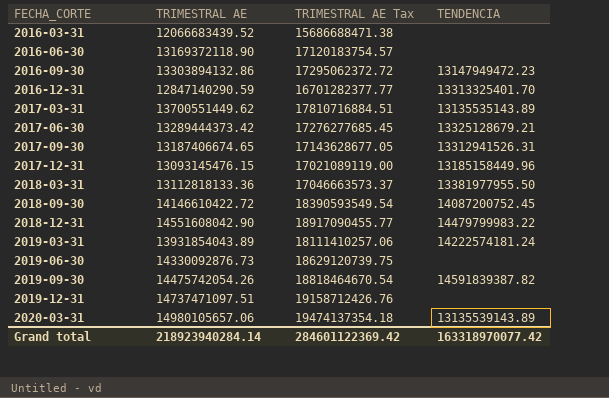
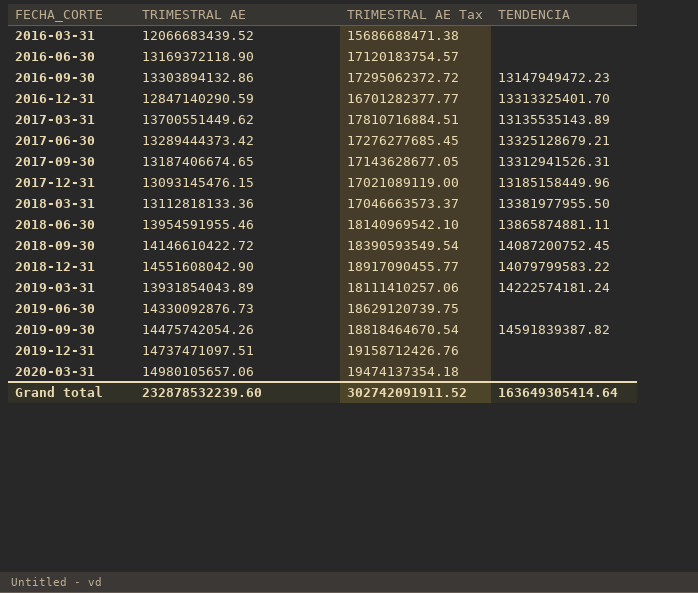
row 2018-06-30: none -> 13954591955.46 | 18140969542.10 | 13865874881.11
2018-12-31 | TENDENCIA: 14479799983.22 -> 14079799583.22
2020-03-31 | TENDENCIA: 13135539143.89 -> none
Grand total | TRIMESTRAL AE: 218923940284.14 -> 232878532239.60
Grand total | TRIMESTRAL AE Tax: 284601122369.42 -> 302742091911.52
Grand total | TENDENCIA: 163318970077.42 -> 163649305414.64

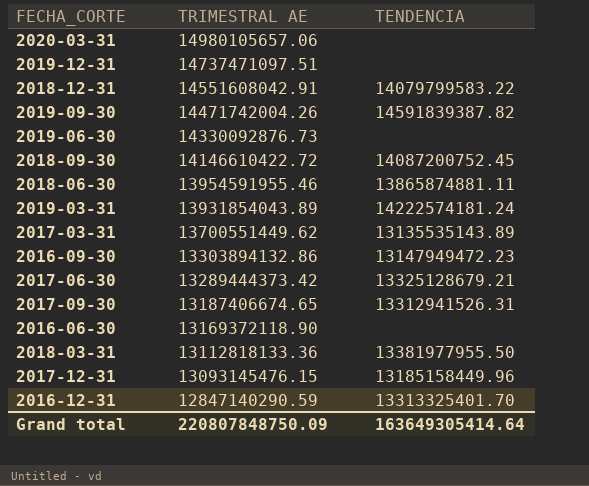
row order: FECHA_CORTE ascending -> TRIMESTRAL AE descending
column TRIMESTRAL AE Tax | formula: [TRIMESTRAL AE] * 1.3 -> none
row 2016-03-31: 12066683439.52 | 15686688471.38 | none -> none
2018-12-31 | TRIMESTRAL AE: 14551608042.90 -> 14551608042.91
2019-09-30 | TRIMESTRAL AE: 14475742054.26 -> 14471742004.26
Grand total | TRIMESTRAL AE: 232878532239.60 -> 220807848750.09

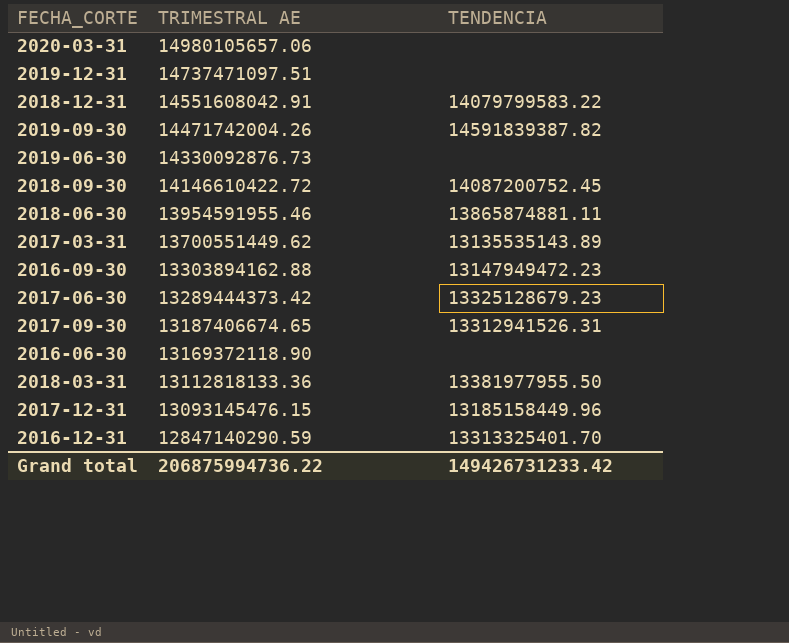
row 2019-03-31: 13931854043.89 | 14222574181.24 -> none
2016-09-30 | TRIMESTRAL AE: 13303894132.86 -> 13303894162.88
2017-06-30 | TENDENCIA: 13325128679.21 -> 13325128679.23
Grand total | TRIMESTRAL AE: 220807848750.09 -> 206875994736.22
Grand total | TENDENCIA: 163649305414.64 -> 149426731233.42

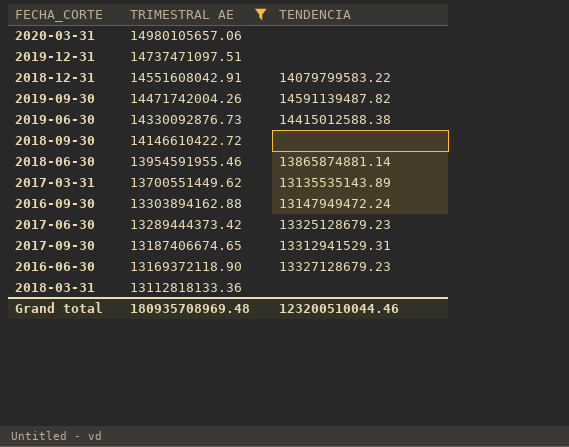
filter: none -> TRIMESTRAL AE >= 13112818133.36
2019-09-30 | TENDENCIA: 14591839387.82 -> 14591139487.82
2019-06-30 | TENDENCIA: none -> 14415012588.38
2018-09-30 | TENDENCIA: 14087200752.45 -> none
2018-06-30 | TENDENCIA: 13865874881.11 -> 13865874881.14
2016-09-30 | TENDENCIA: 13147949472.23 -> 13147949472.24
2017-09-30 | TENDENCIA: 13312941526.31 -> 13312941529.31
2016-06-30 | TENDENCIA: none -> 13327128679.23
2018-03-31 | TENDENCIA: 13381977955.50 -> none
Grand total | TRIMESTRAL AE: 206875994736.22 -> 180935708969.48
Grand total | TENDENCIA: 149426731233.42 -> 123200510044.46

